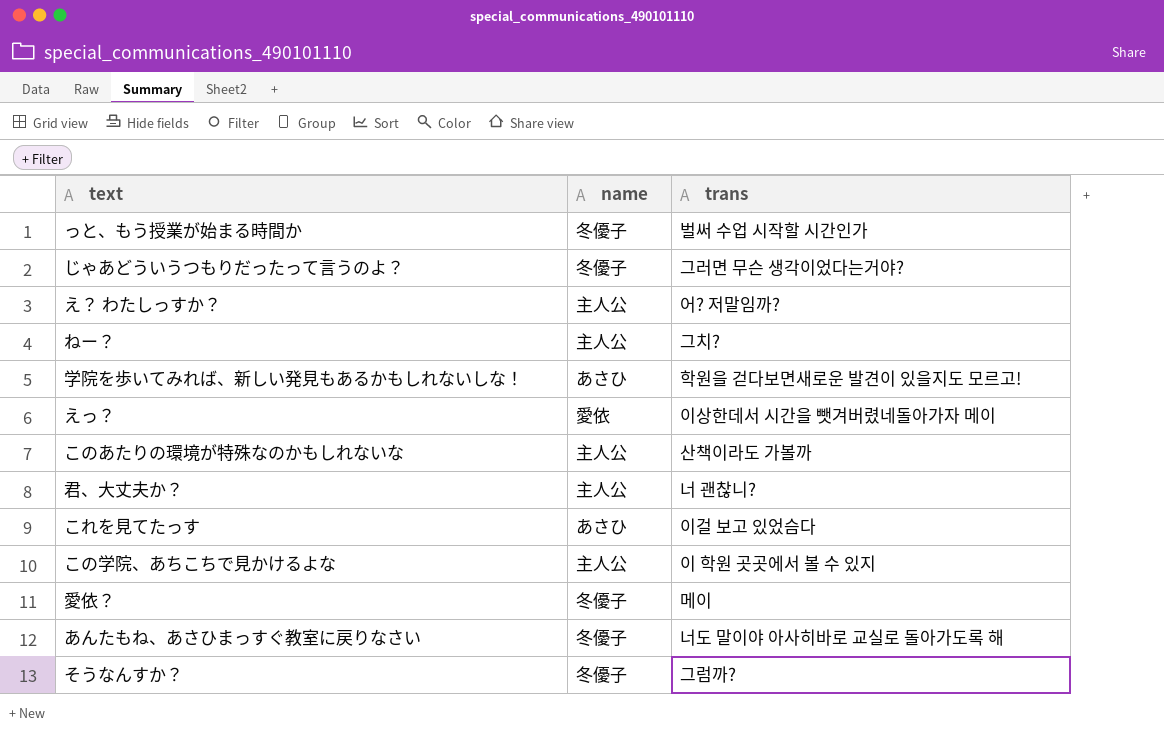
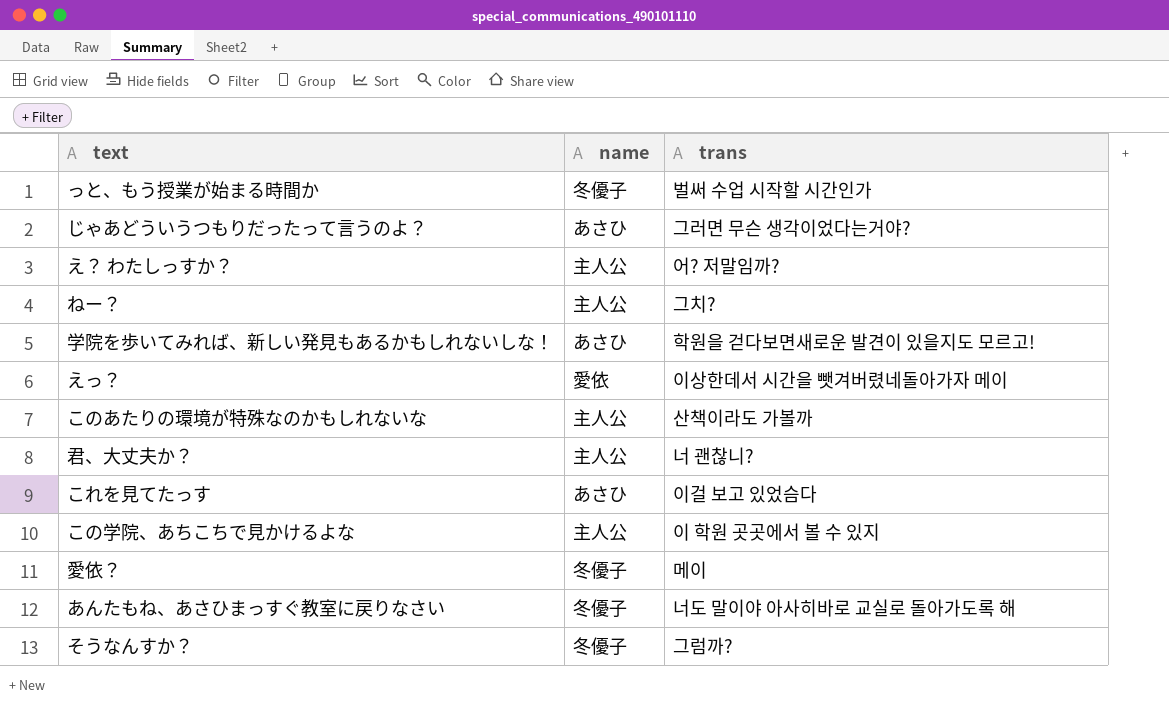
じゃあどういうつもりだったって言うのよ？ | name: 冬優子 -> あさひ

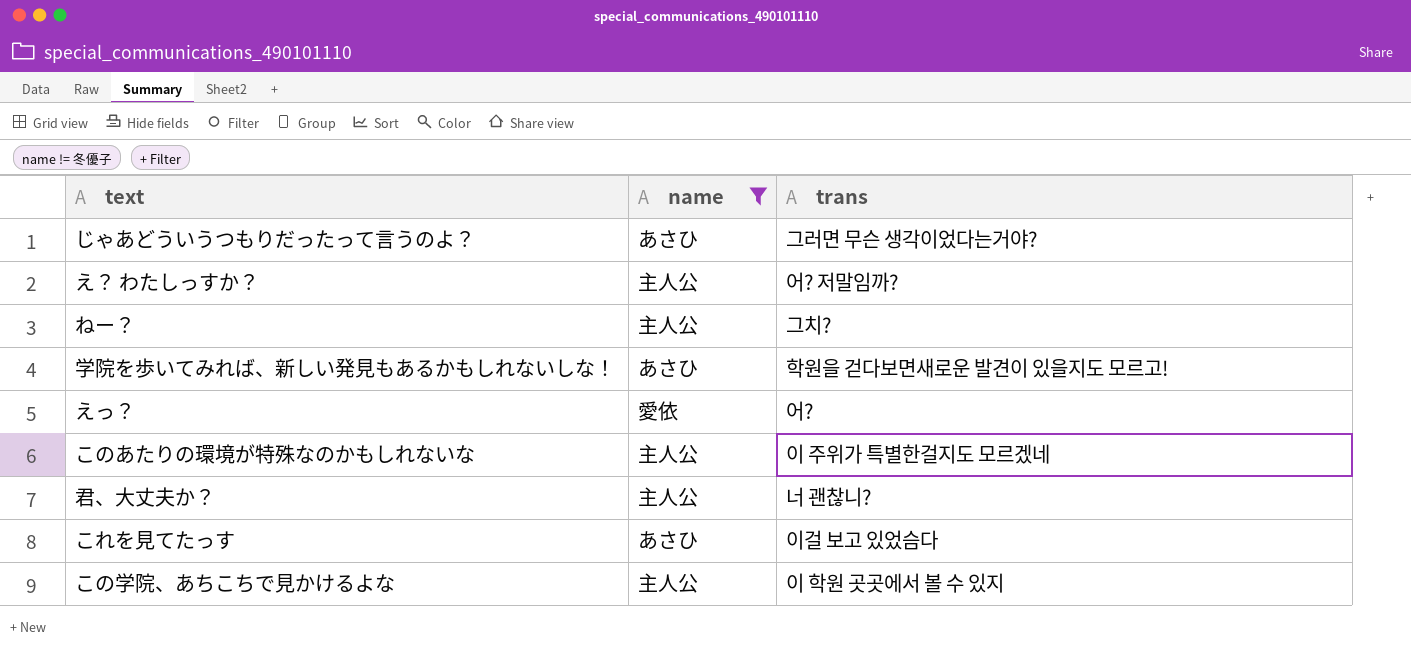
filter: none -> name != 冬優子
えっ？ | trans: 이상한데서 시간을 뺏겨버렸네돌아가자 메이 -> 어?
このあたりの環境が特殊なのかもしれないな | trans: 산책이라도 가볼까 -> 이 주위가 특별한걸지도 모르겠네

